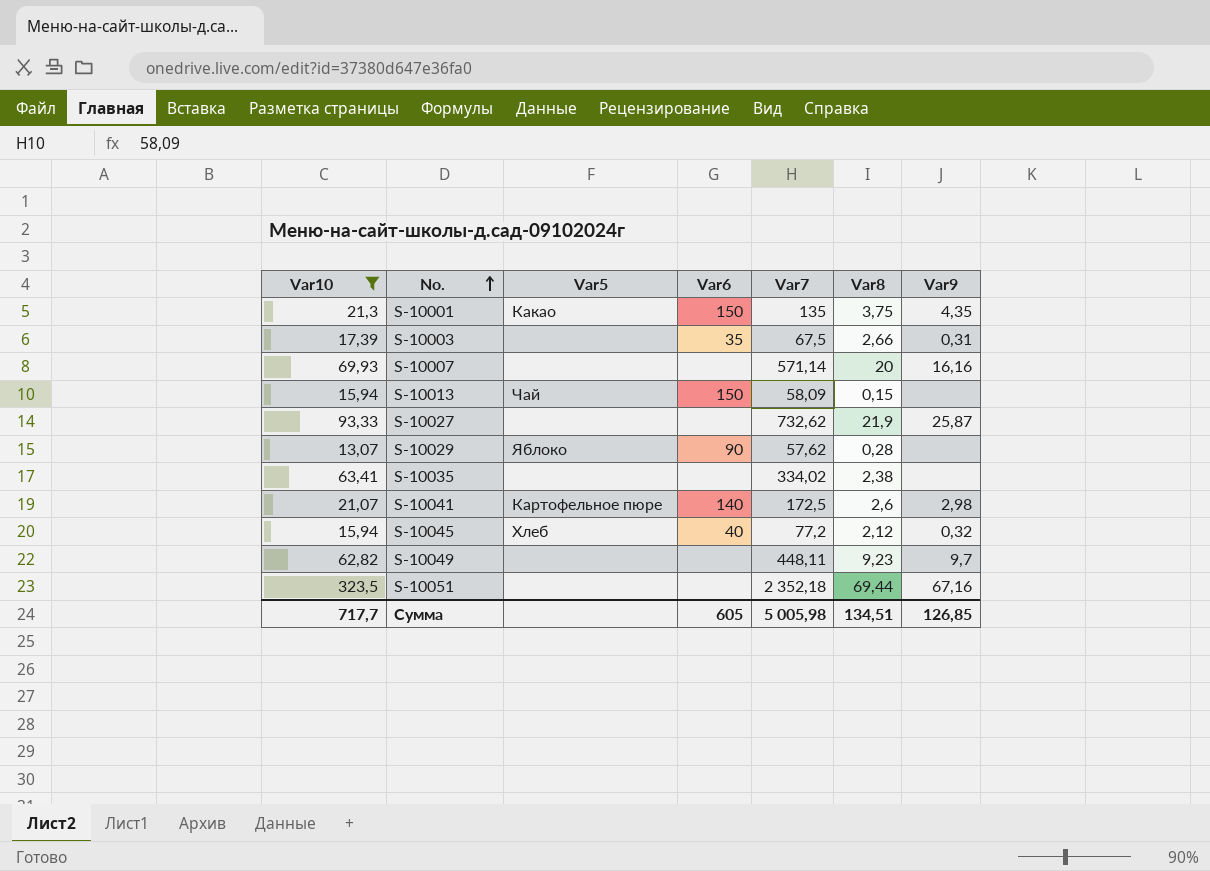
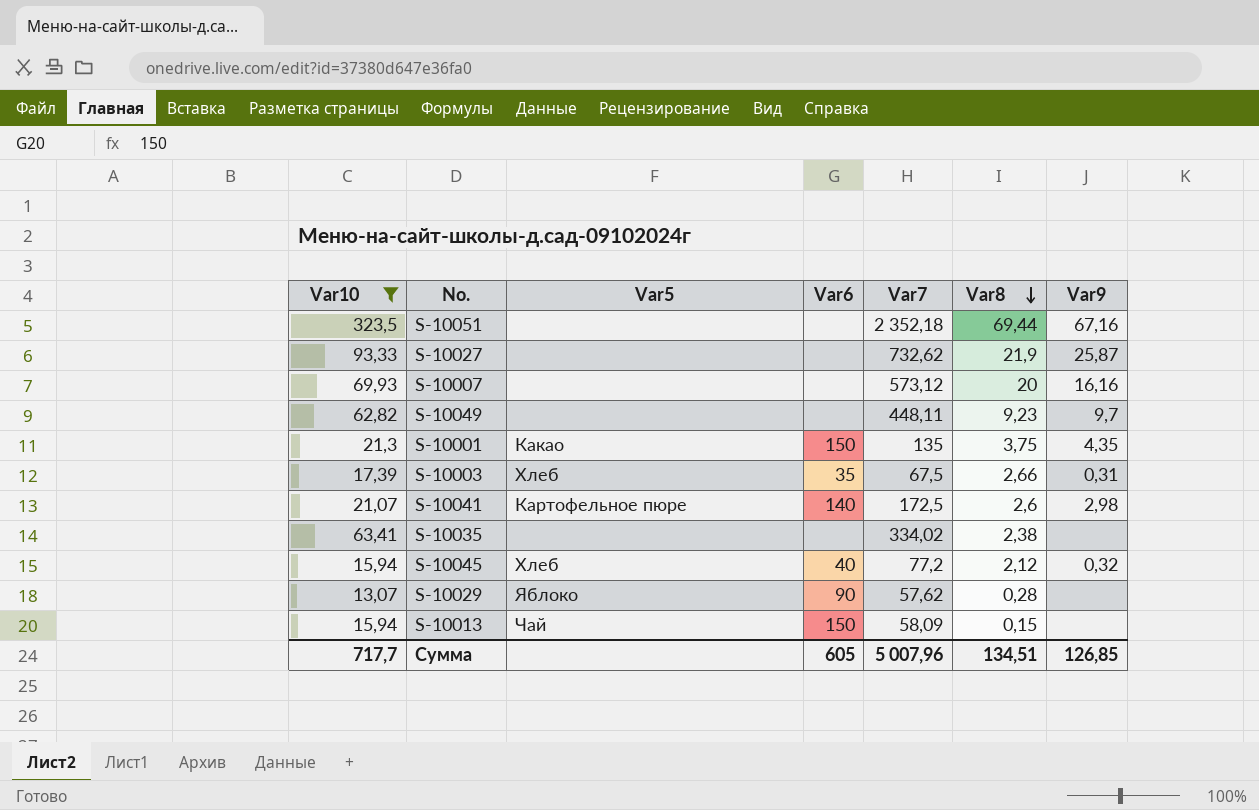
row order: No. ascending -> Var8 descending
S-10007 | Var7: 571,14 -> 573,12
S-10003 | Var5: none -> Хлеб
Сумма | Var7: 5 005,98 -> 5 007,96

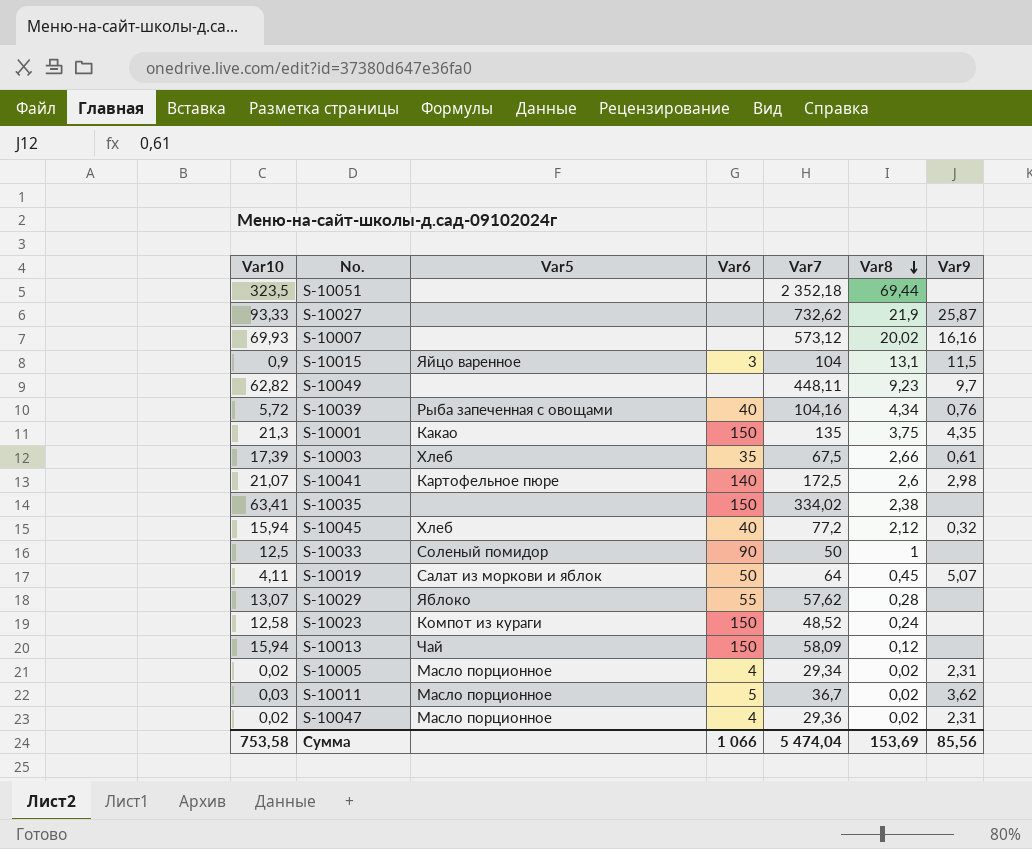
filter: Var10 >= 13,07 -> none
S-10051 | Var9: 67,16 -> none
S-10007 | Var8: 20 -> 20,02
S-10003 | Var9: 0,31 -> 0,61
S-10035 | Var6: none -> 150
S-10029 | Var6: 90 -> 55
S-10013 | Var8: 0,15 -> 0,12
Сумма | Var10: 717,7 -> 753,58
Сумма | Var6: 605 -> 1 066
Сумма | Var7: 5 007,96 -> 5 474,04
Сумма | Var8: 134,51 -> 153,69
Сумма | Var9: 126,85 -> 85,56

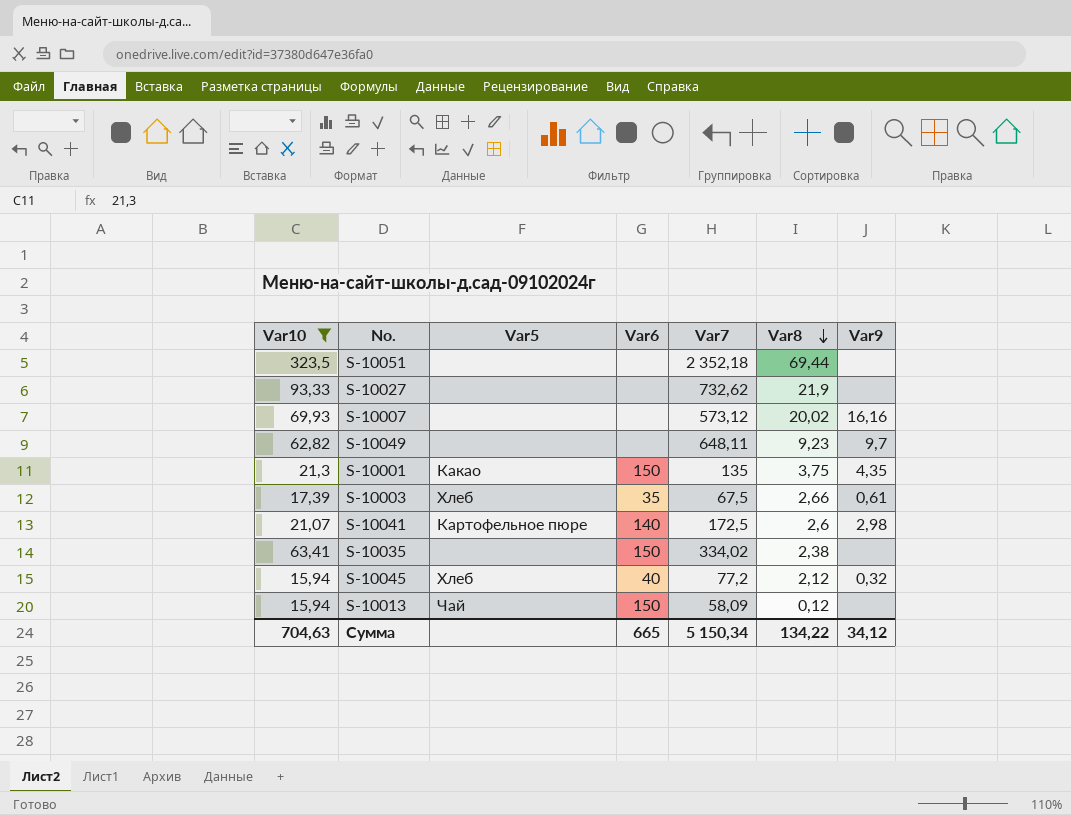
filter: none -> Var10 >= 15,94
S-10027 | Var9: 25,87 -> none
S-10049 | Var7: 448,11 -> 648,11
Сумма | Var10: 753,58 -> 704,63
Сумма | Var6: 1 066 -> 665
Сумма | Var7: 5 474,04 -> 5 150,34
Сумма | Var8: 153,69 -> 134,22
Сумма | Var9: 85,56 -> 34,12

